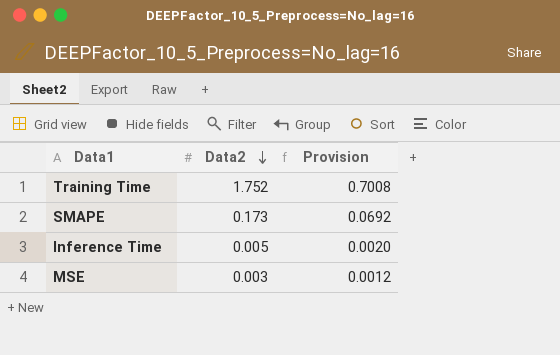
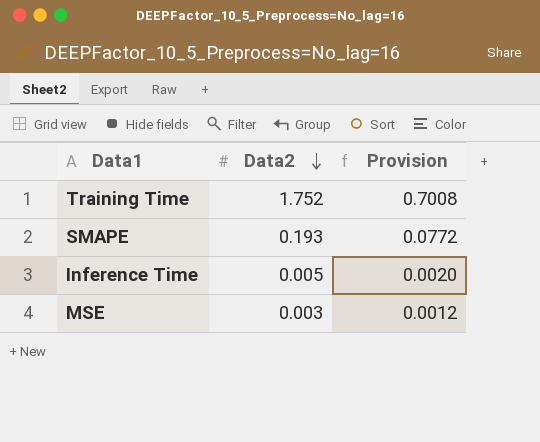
SMAPE | Data2: 0.173 -> 0.193
SMAPE | Provision: 0.0692 -> 0.0772

